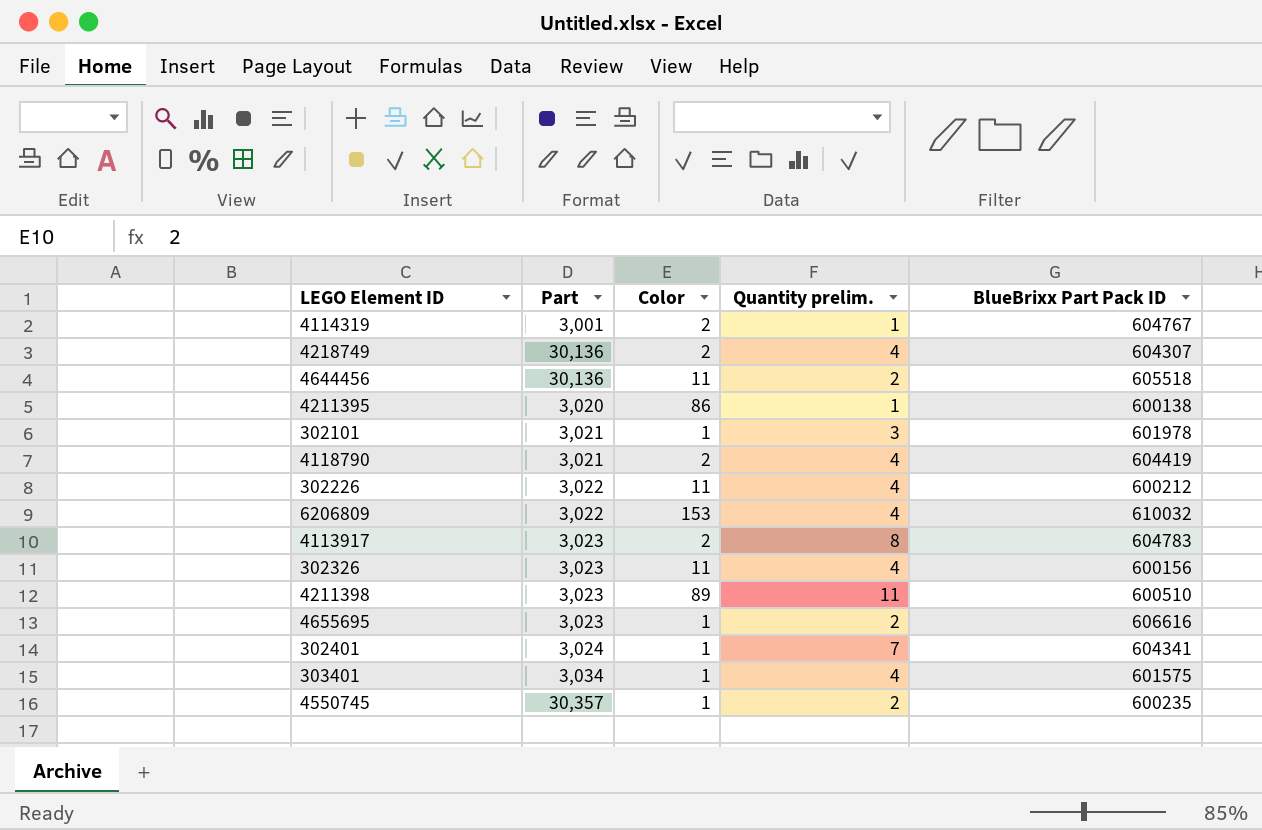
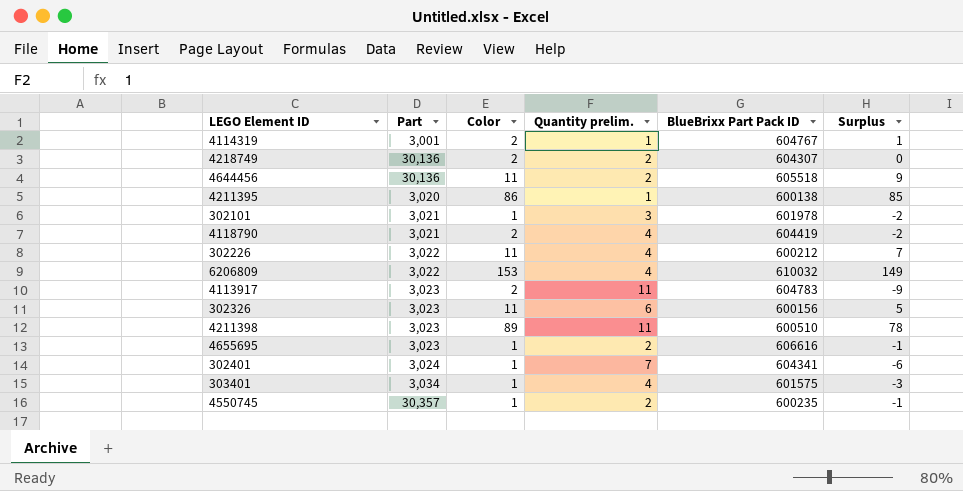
column Surplus | formula: none -> [Color] - [Quantity prelim.]
4218749 | Quantity prelim.: 4 -> 2
4113917 | Quantity prelim.: 8 -> 11
302326 | Quantity prelim.: 4 -> 6

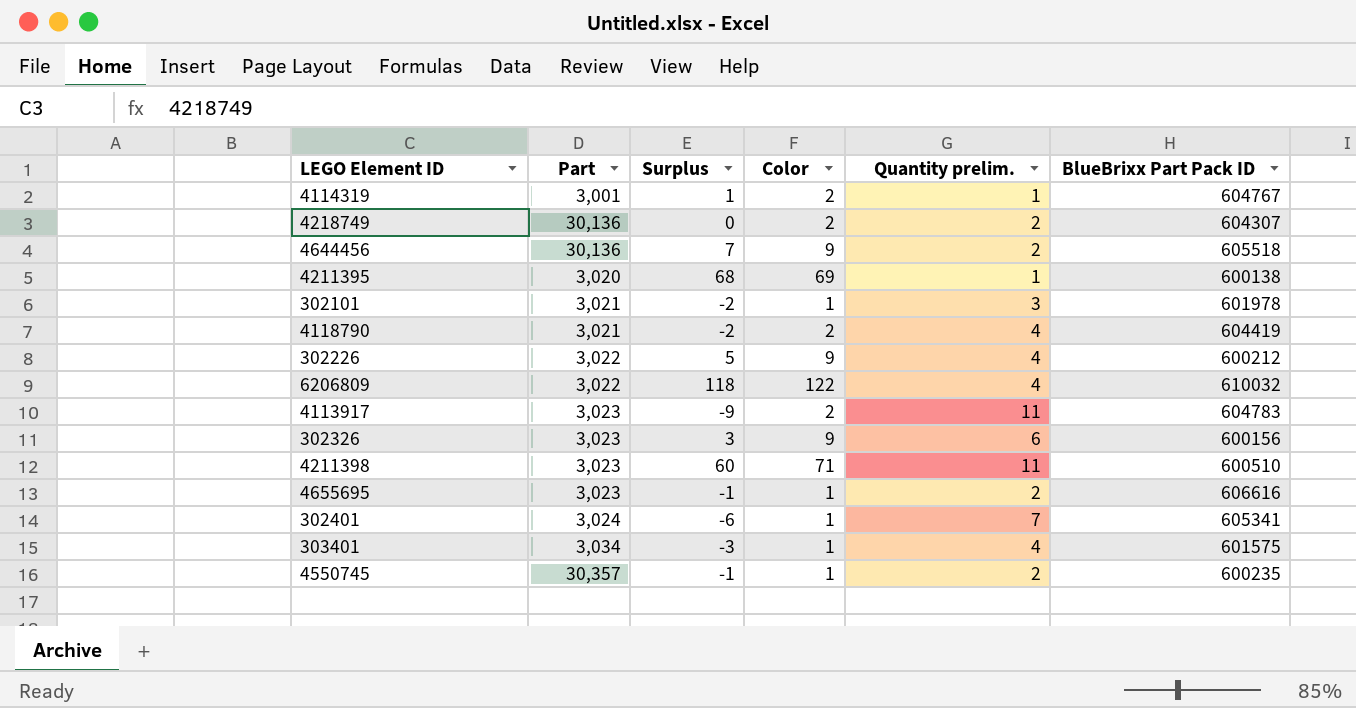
column Surplus | position: 6 -> 3
4644456 | Surplus: 9 -> 7
4644456 | Color: 11 -> 9
4211395 | Surplus: 85 -> 68
4211395 | Color: 86 -> 69
302226 | Surplus: 7 -> 5
302226 | Color: 11 -> 9
6206809 | Surplus: 149 -> 118
6206809 | Color: 153 -> 122
302326 | Surplus: 5 -> 3
302326 | Color: 11 -> 9
4211398 | Surplus: 78 -> 60
4211398 | Color: 89 -> 71
302401 | BlueBrixx Part Pack ID: 604341 -> 605341

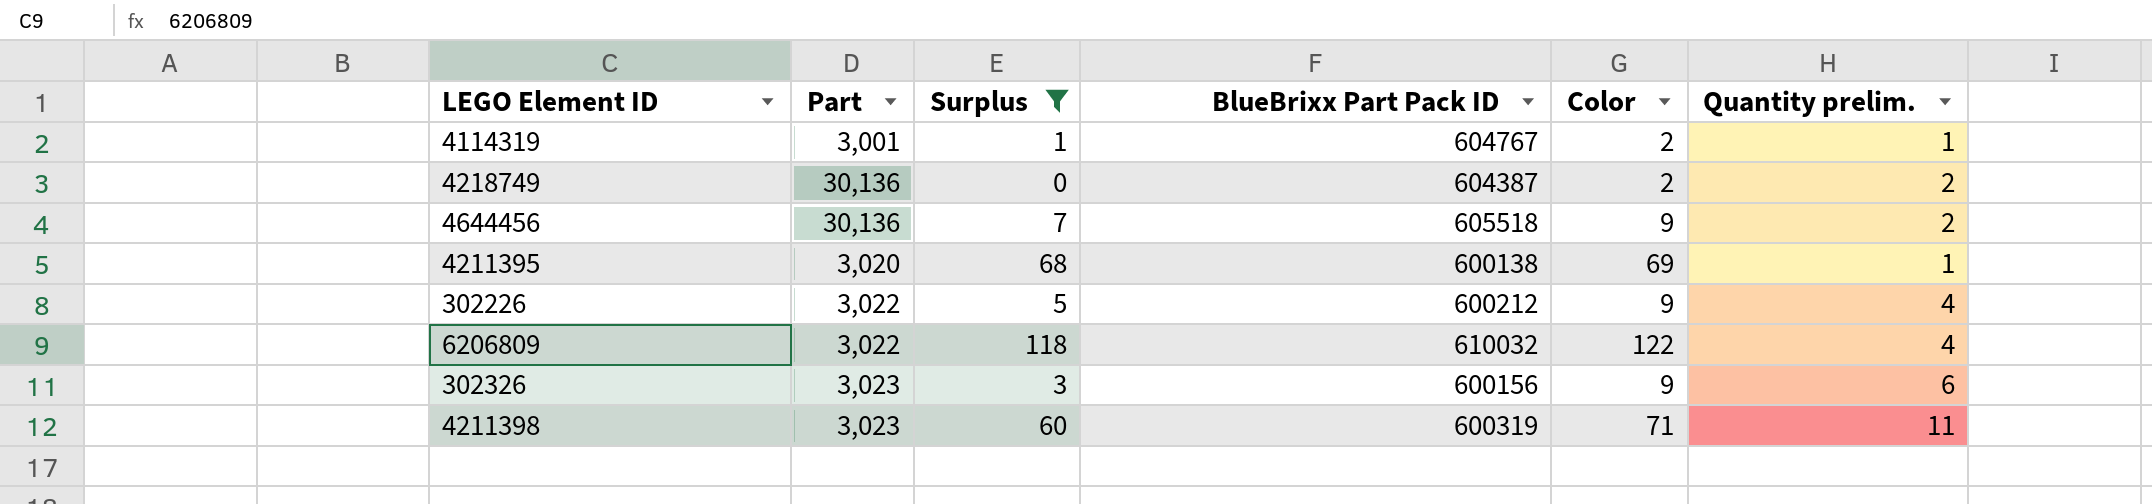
filter: none -> Surplus >= 0
column BlueBrixx Part Pack ID | position: 6 -> 4
4218749 | BlueBrixx Part Pack ID: 604307 -> 604387
4211398 | BlueBrixx Part Pack ID: 600510 -> 600319

